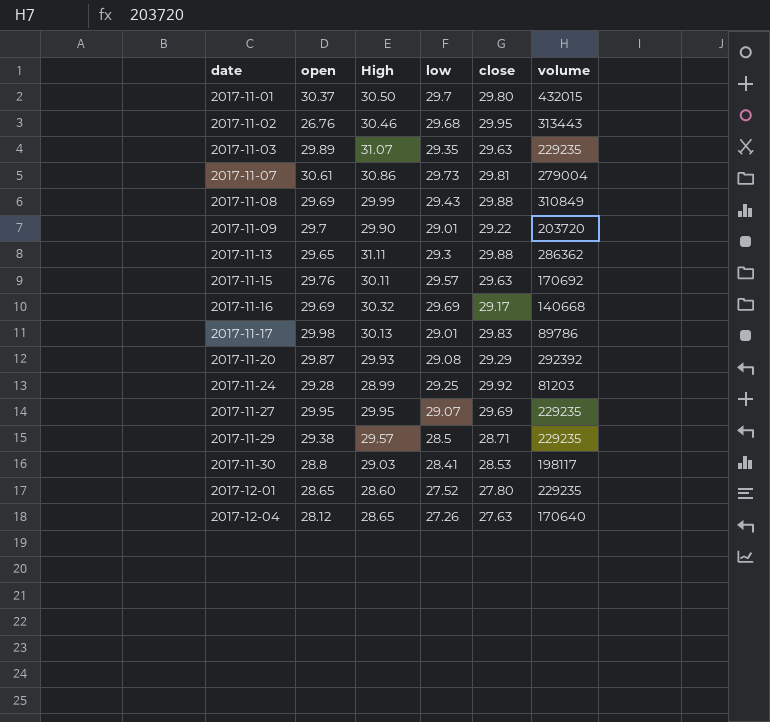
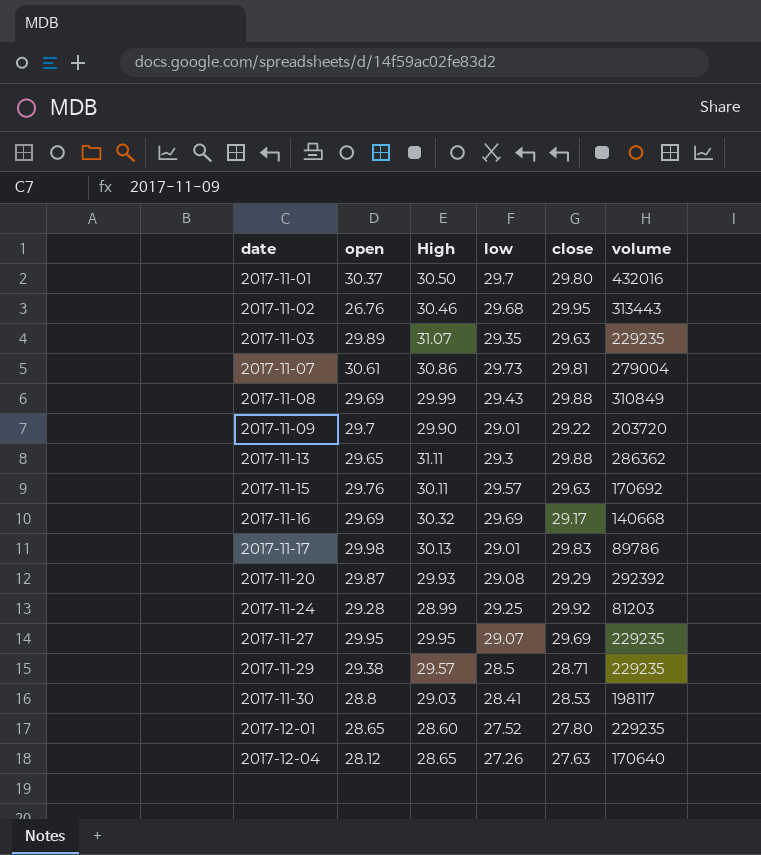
2017-11-01 | volume: 432015 -> 432016

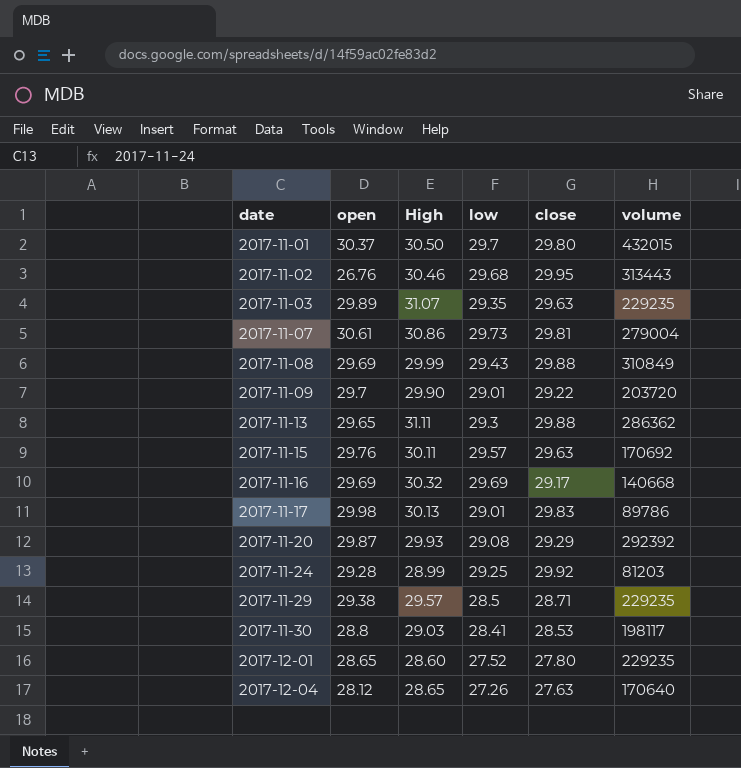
row 2017-11-27: 29.95 | 29.95 | 29.07 | 29.69 | 229235 -> none
2017-11-01 | volume: 432016 -> 432015

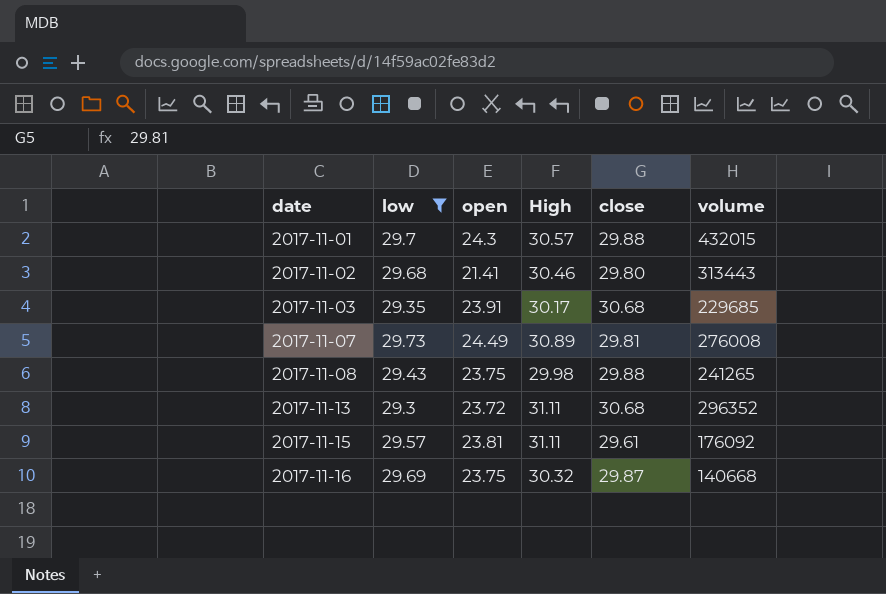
filter: none -> low >= 29.3
column low | position: 4 -> 2
2017-11-01 | open: 30.37 -> 24.3
2017-11-01 | High: 30.50 -> 30.57
2017-11-01 | close: 29.80 -> 29.88
2017-11-02 | open: 26.76 -> 21.41
2017-11-02 | close: 29.95 -> 29.80
2017-11-03 | open: 29.89 -> 23.91
2017-11-03 | High: 31.07 -> 30.17
2017-11-03 | close: 29.63 -> 30.68
2017-11-03 | volume: 229235 -> 229685
2017-11-07 | open: 30.61 -> 24.49
2017-11-07 | High: 30.86 -> 30.89
2017-11-07 | volume: 279004 -> 276008
2017-11-08 | open: 29.69 -> 23.75
2017-11-08 | High: 29.99 -> 29.98
2017-11-08 | volume: 310849 -> 241265
2017-11-13 | open: 29.65 -> 23.72
2017-11-13 | close: 29.88 -> 30.68
2017-11-13 | volume: 286362 -> 296352
2017-11-15 | open: 29.76 -> 23.81
2017-11-15 | High: 30.11 -> 31.11
2017-11-15 | close: 29.63 -> 29.61
2017-11-15 | volume: 170692 -> 176092
2017-11-16 | open: 29.69 -> 23.75
2017-11-16 | close: 29.17 -> 29.87

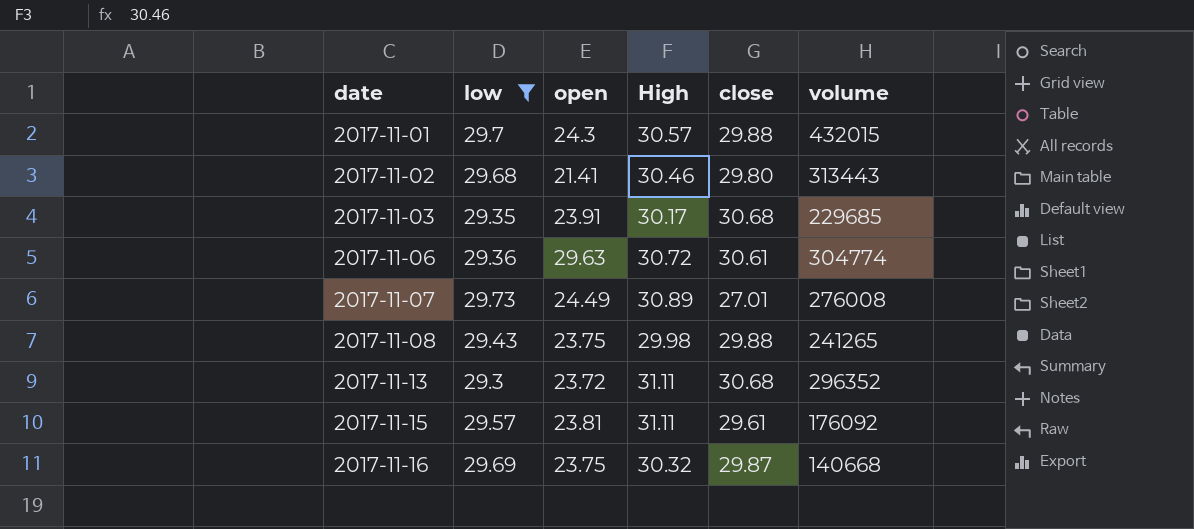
row 2017-11-06: none -> 29.36 | 29.63 | 30.72 | 30.61 | 304774
2017-11-07 | close: 29.81 -> 27.01

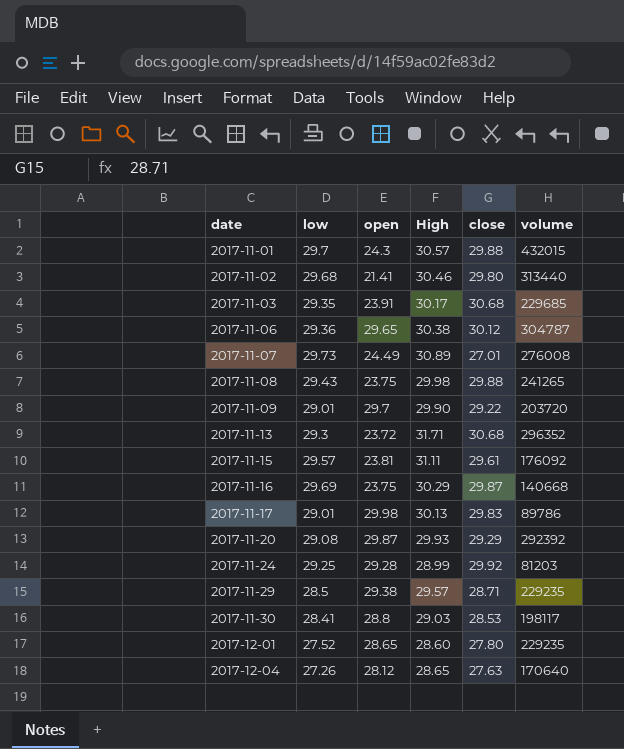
filter: low >= 29.3 -> none
2017-11-02 | volume: 313443 -> 313440
2017-11-06 | open: 29.63 -> 29.65
2017-11-06 | High: 30.72 -> 30.38
2017-11-06 | close: 30.61 -> 30.12
2017-11-06 | volume: 304774 -> 304787
2017-11-13 | High: 31.11 -> 31.71
2017-11-16 | High: 30.32 -> 30.29

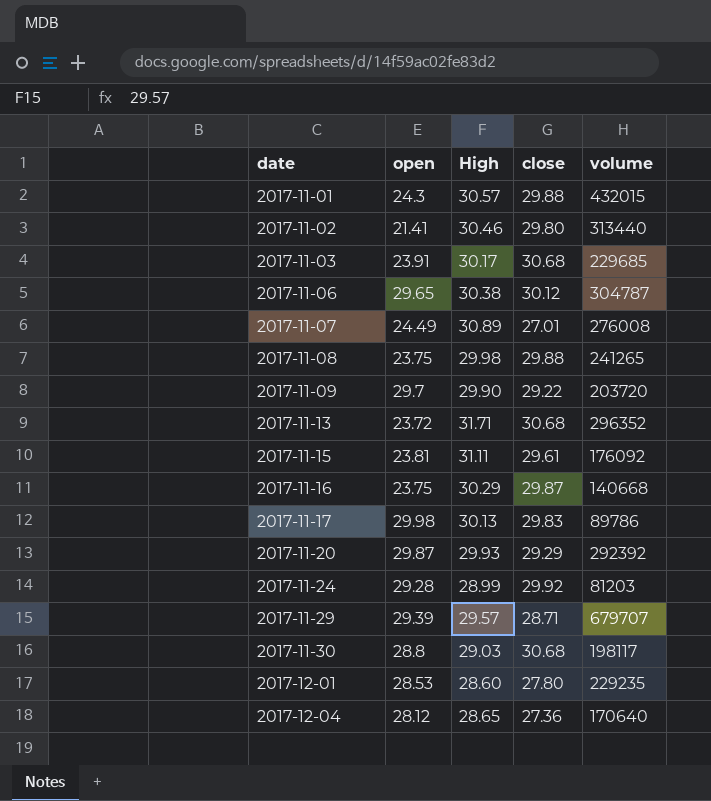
column low | position: 2 -> none
2017-11-29 | open: 29.38 -> 29.39
2017-11-29 | volume: 229235 -> 679707
2017-11-30 | close: 28.53 -> 30.68
2017-12-01 | open: 28.65 -> 28.53
2017-12-04 | close: 27.63 -> 27.36

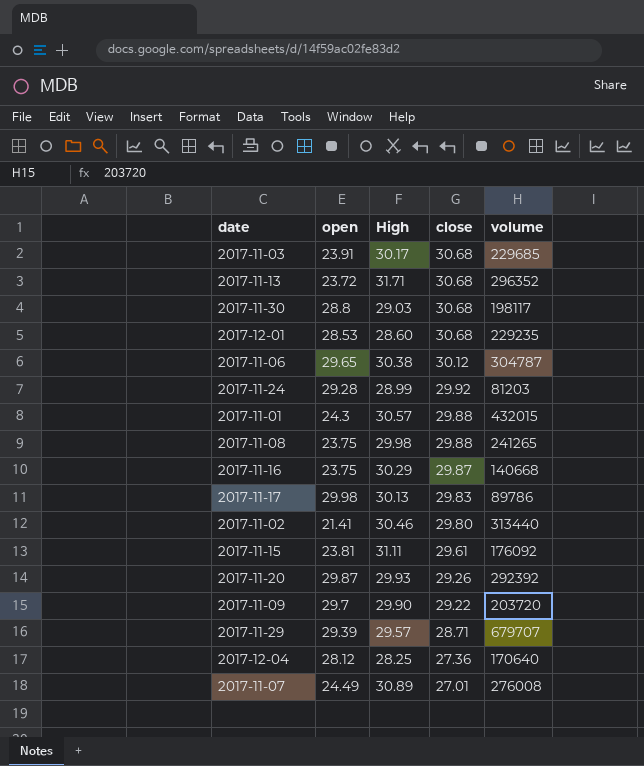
row order: date ascending -> close descending
2017-12-01 | close: 27.80 -> 30.68
2017-11-20 | close: 29.29 -> 29.26
2017-12-04 | High: 28.65 -> 28.25

